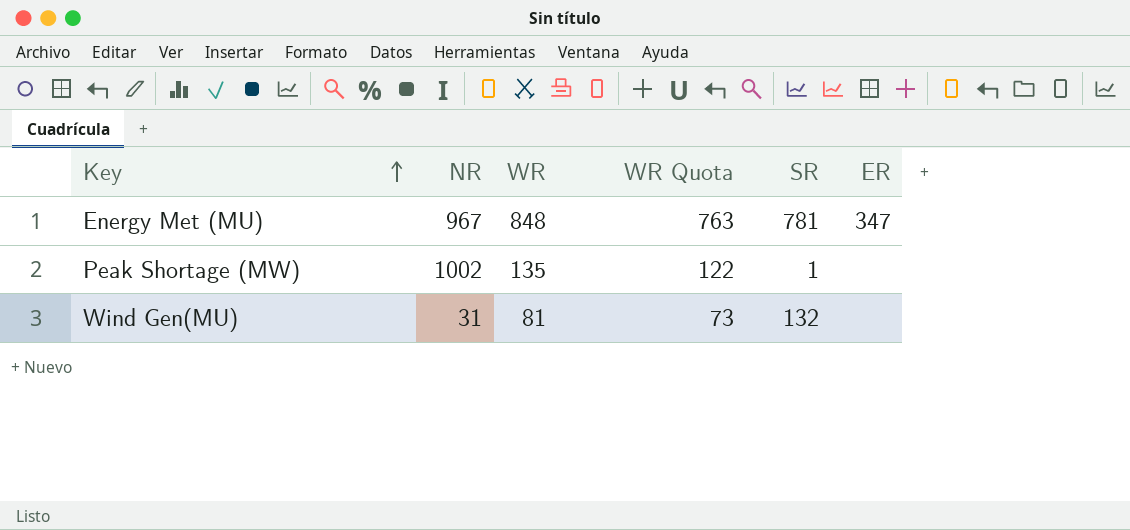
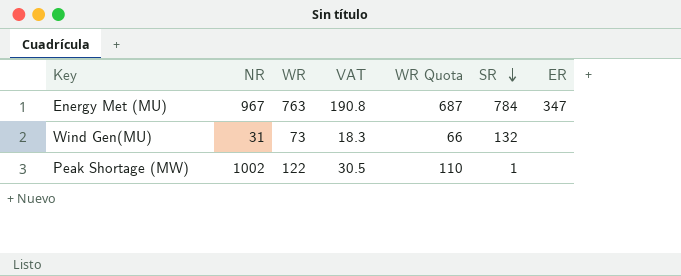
row order: Key ascending -> SR descending
column VAT | formula: none -> [WR] * 0.25
Energy Met (MU) | WR: 848 -> 763
Energy Met (MU) | WR Quota: 763 -> 687
Energy Met (MU) | SR: 781 -> 784
Wind Gen(MU) | WR: 81 -> 73
Wind Gen(MU) | WR Quota: 73 -> 66
Peak Shortage (MW) | WR: 135 -> 122
Peak Shortage (MW) | WR Quota: 122 -> 110

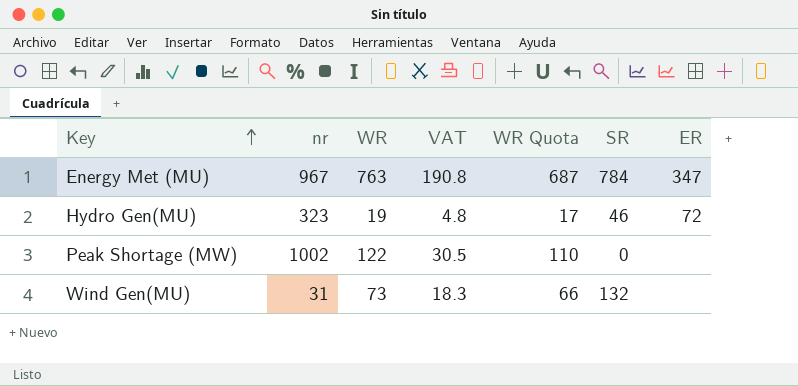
row order: SR descending -> Key ascending
column name: NR -> nr
row Hydro Gen(MU): none -> 323 | 19 | 4.8 | 17 | 46 | 72
Peak Shortage (MW) | SR: 1 -> 0

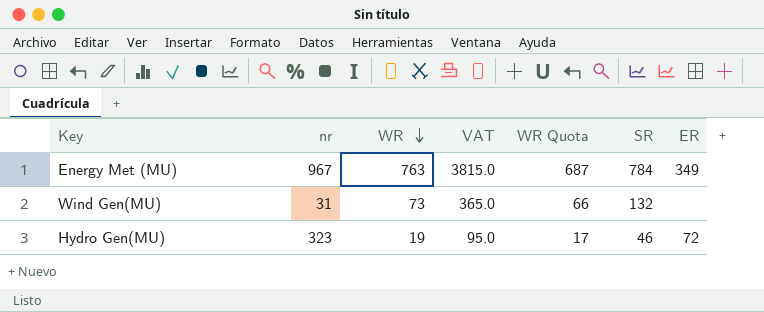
row order: Key ascending -> WR descending
column VAT | formula: [WR] * 0.25 -> [WR] * 5
row Peak Shortage (MW): 1002 | 122 | 30.5 | 110 | 0 | none -> none
Energy Met (MU) | ER: 347 -> 349

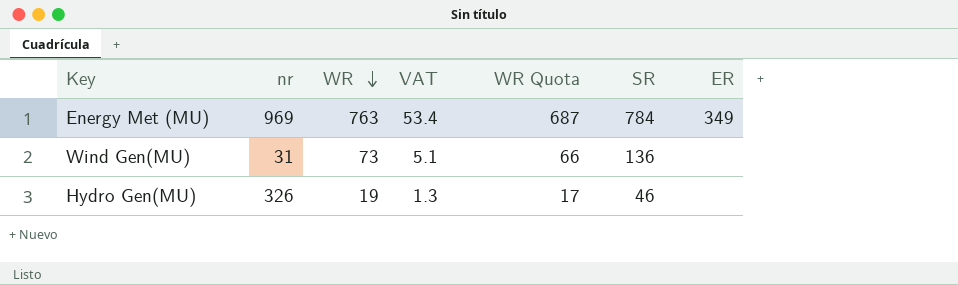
column VAT | formula: [WR] * 5 -> [WR] * 0.07
Energy Met (MU) | nr: 967 -> 969
Wind Gen(MU) | SR: 132 -> 136
Hydro Gen(MU) | nr: 323 -> 326
Hydro Gen(MU) | ER: 72 -> none

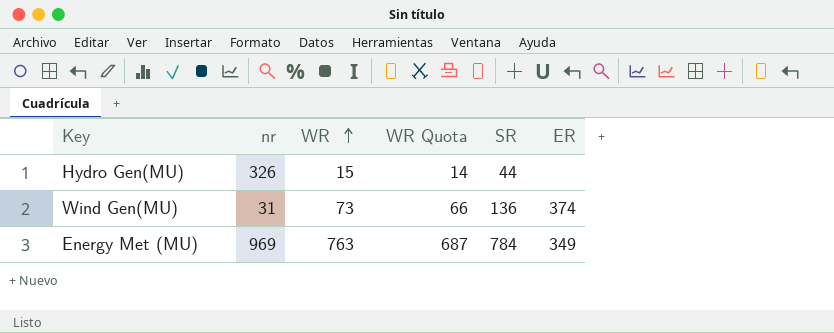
row order: WR descending -> WR ascending
column VAT | formula: [WR] * 0.07 -> none
Hydro Gen(MU) | WR: 19 -> 15
Hydro Gen(MU) | WR Quota: 17 -> 14
Hydro Gen(MU) | SR: 46 -> 44
Wind Gen(MU) | ER: none -> 374

